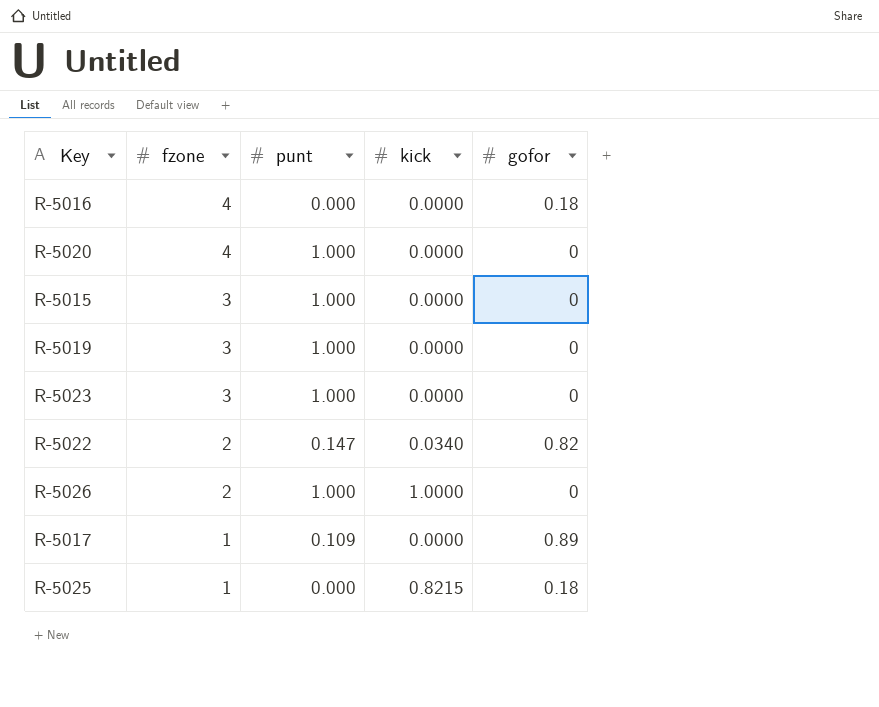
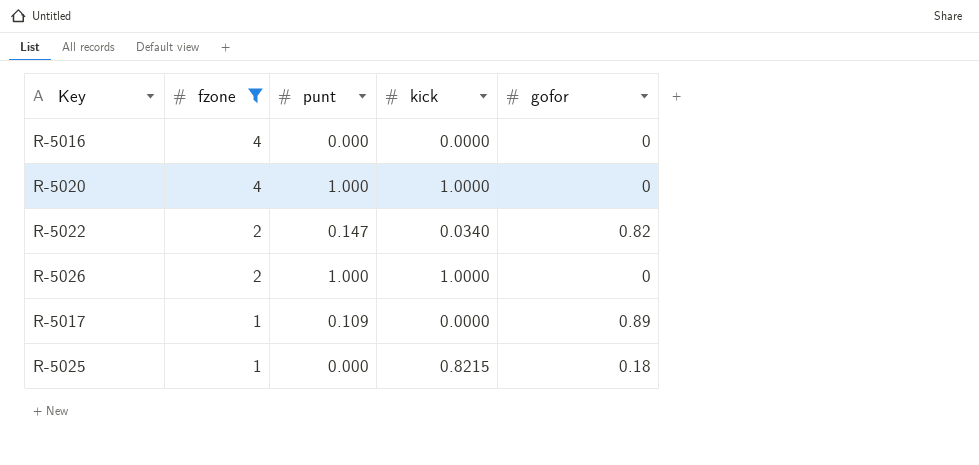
filter: none -> fzone != 3
R-5016 | gofor: 0.18 -> 0
R-5020 | kick: 0.0000 -> 1.0000

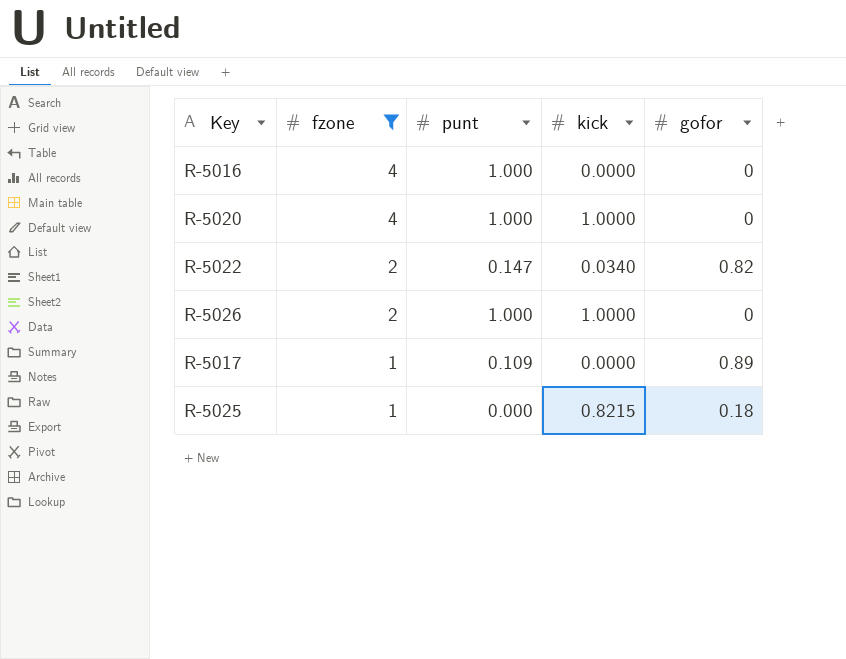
R-5016 | punt: 0.000 -> 1.000

